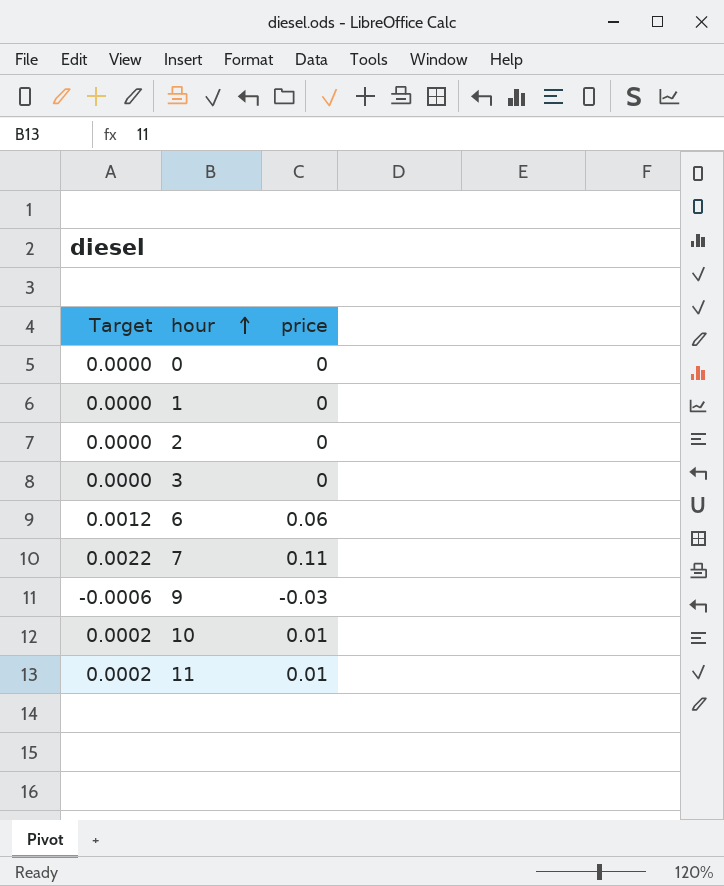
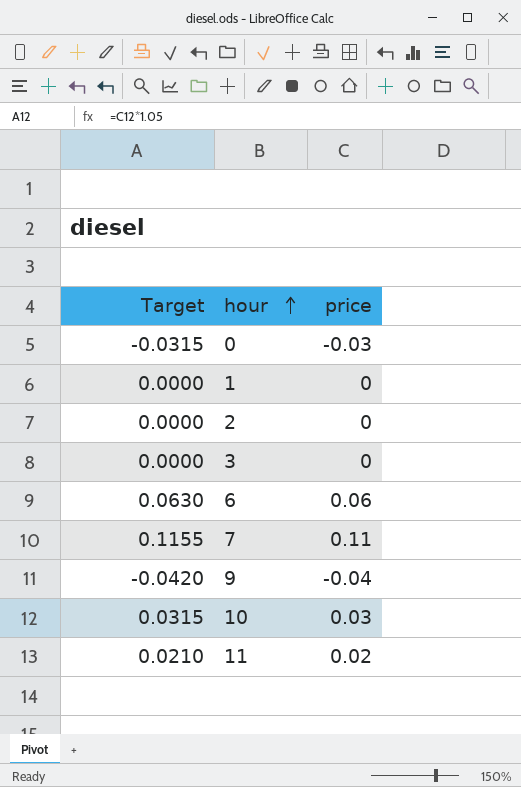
column Target | formula: [price] * 0.02 -> [price] * 1.05
0 | price: 0 -> -0.03
9 | price: -0.03 -> -0.04
10 | price: 0.01 -> 0.03
11 | price: 0.01 -> 0.02

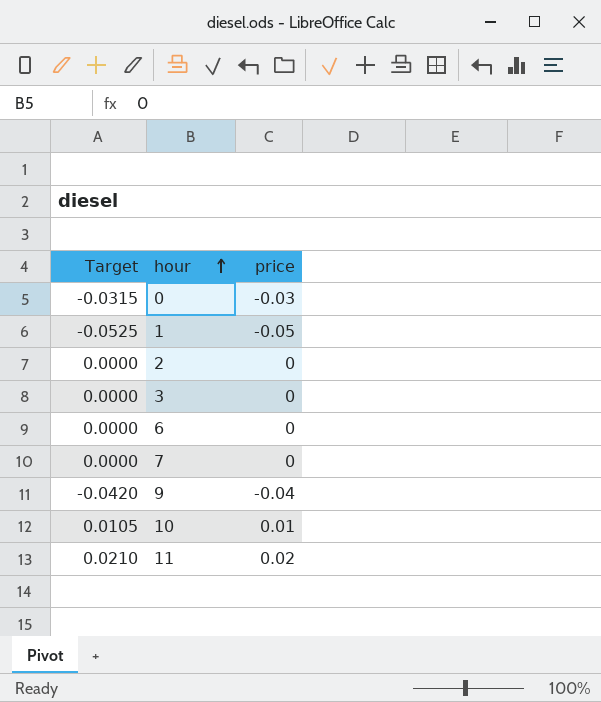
1 | Target: 0.0000 -> -0.0525
1 | price: 0 -> -0.05
6 | Target: 0.0630 -> 0.0000
6 | price: 0.06 -> 0
7 | Target: 0.1155 -> 0.0000
7 | price: 0.11 -> 0
10 | Target: 0.0315 -> 0.0105
10 | price: 0.03 -> 0.01

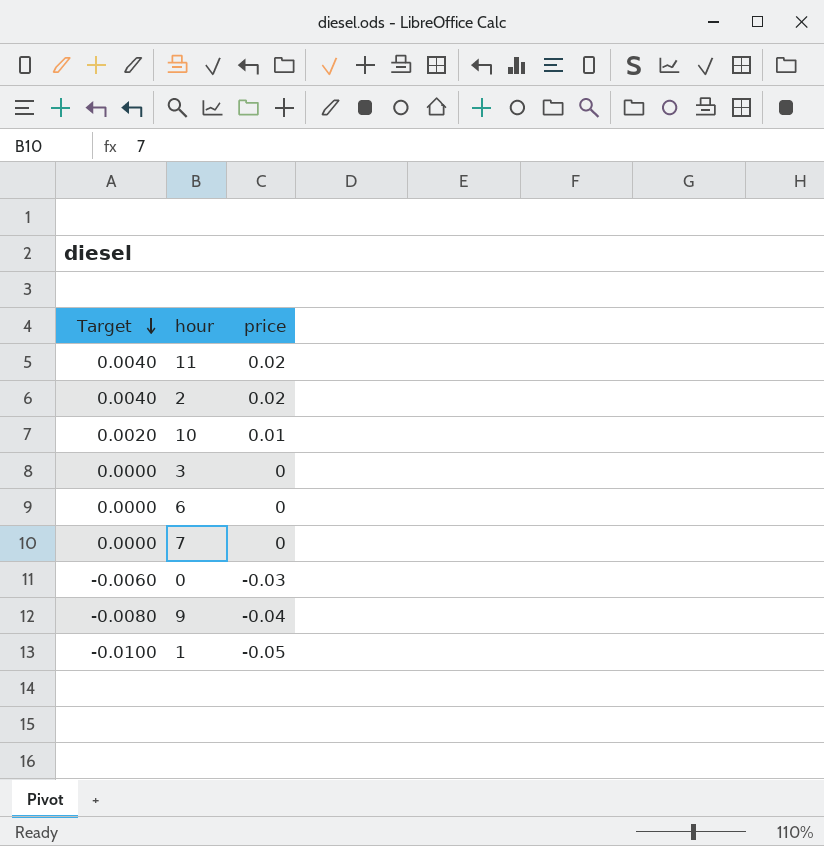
row order: hour ascending -> Target descending
column Target | formula: [price] * 1.05 -> [price] * 0.2
2 | price: 0 -> 0.02

